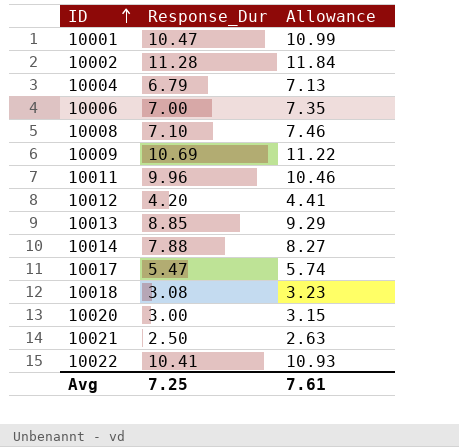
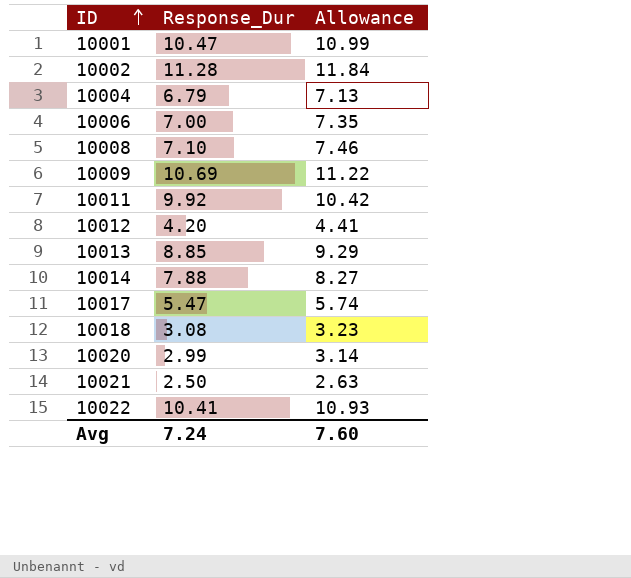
10011 | Response_Dur: 9.96 -> 9.92
10011 | Allowance: 10.46 -> 10.42
10020 | Response_Dur: 3.00 -> 2.99
10020 | Allowance: 3.15 -> 3.14
Avg | Response_Dur: 7.25 -> 7.24
Avg | Allowance: 7.61 -> 7.60

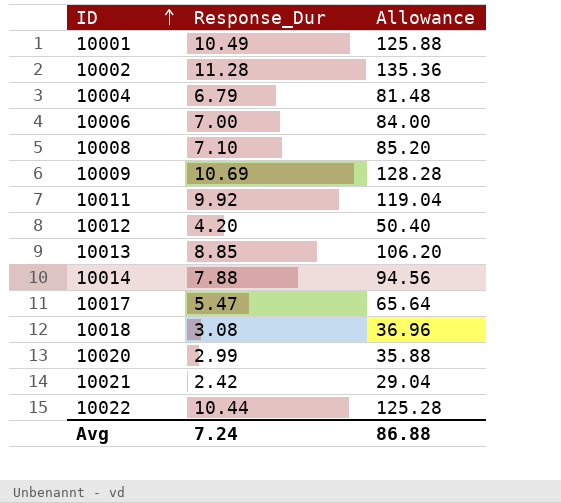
column Allowance | formula: [Response_Dur] * 1.05 -> [Response_Dur] * 12
10001 | Response_Dur: 10.47 -> 10.49
10021 | Response_Dur: 2.50 -> 2.42
10022 | Response_Dur: 10.41 -> 10.44
Avg | Allowance: 7.60 -> 86.88

